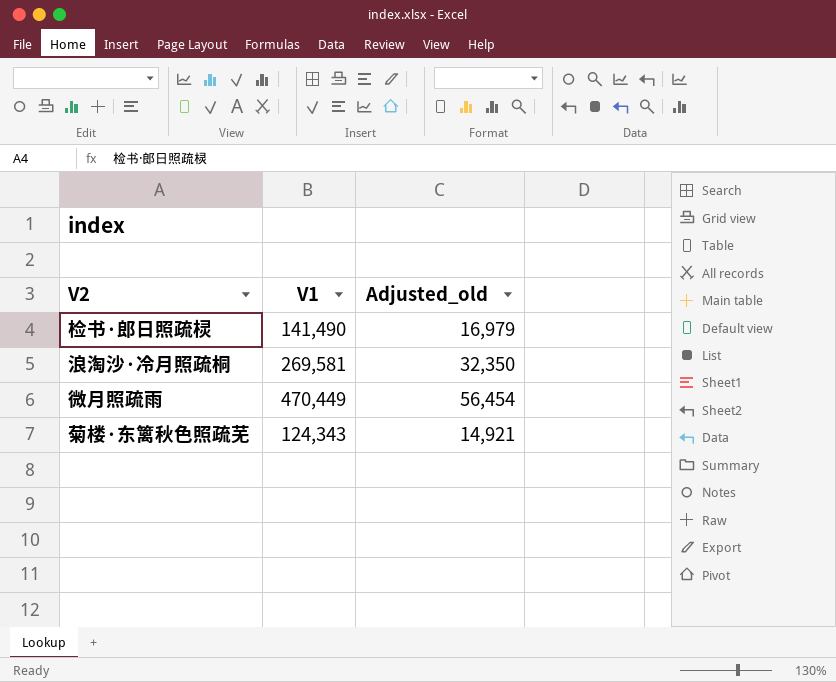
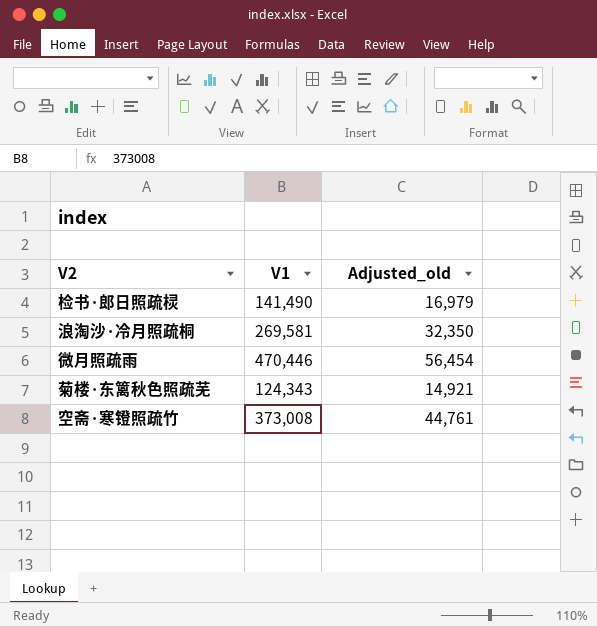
微月照疏雨 | V1: 470,449 -> 470,446
row 空斋·寒镫照疏竹: none -> 373,008 | 44,761

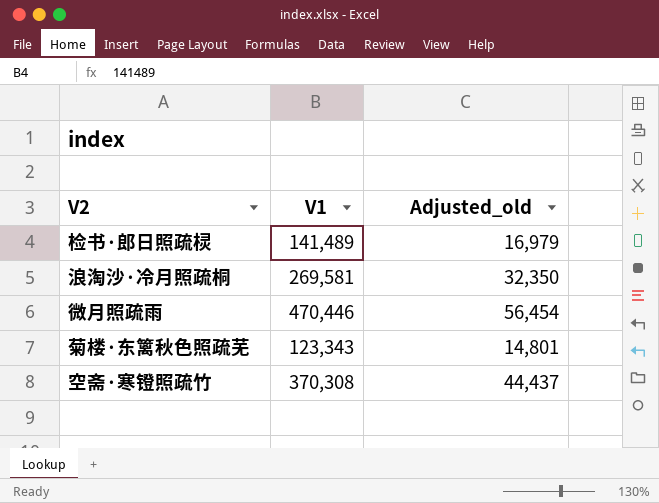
检书·郎日照疏棂 | V1: 141,490 -> 141,489
菊楼·东篱秋色照疏芜 | V1: 124,343 -> 123,343
菊楼·东篱秋色照疏芜 | Adjusted_old: 14,921 -> 14,801
空斋·寒镫照疏竹 | V1: 373,008 -> 370,308
空斋·寒镫照疏竹 | Adjusted_old: 44,761 -> 44,437

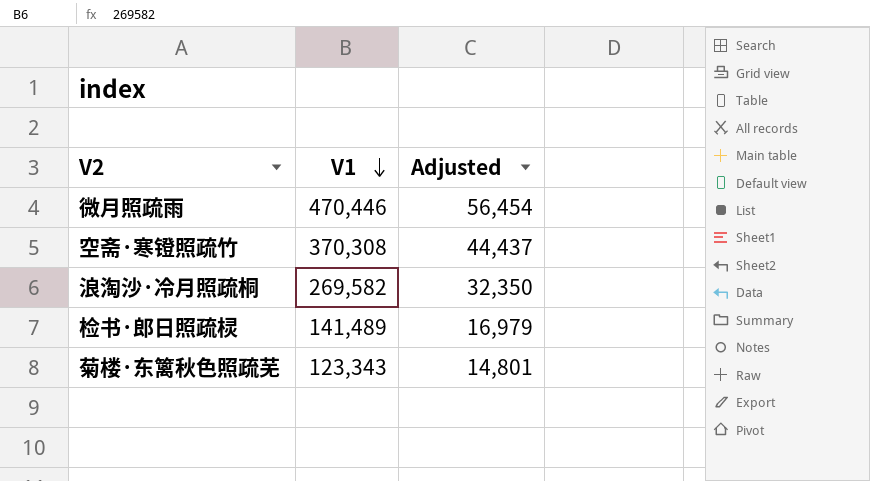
row order: none -> V1 descending
column name: Adjusted_old -> Adjusted
浪淘沙·冷月照疏桐 | V1: 269,581 -> 269,582

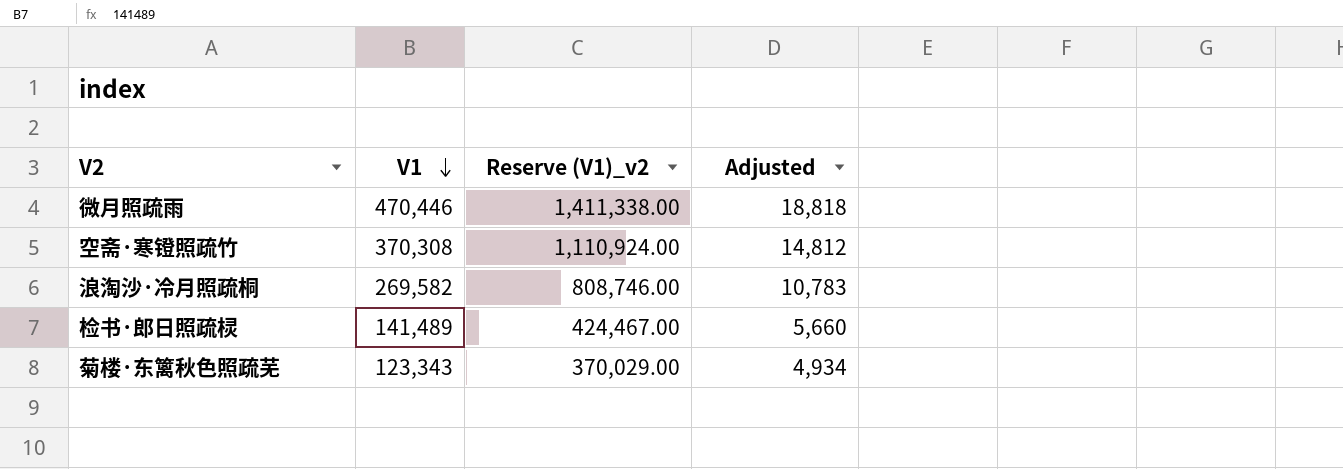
column Reserve (V1)_v2 | formula: none -> [V1] * 3
column Adjusted | formula: [V1] * 0.12 -> [V1] * 0.04

